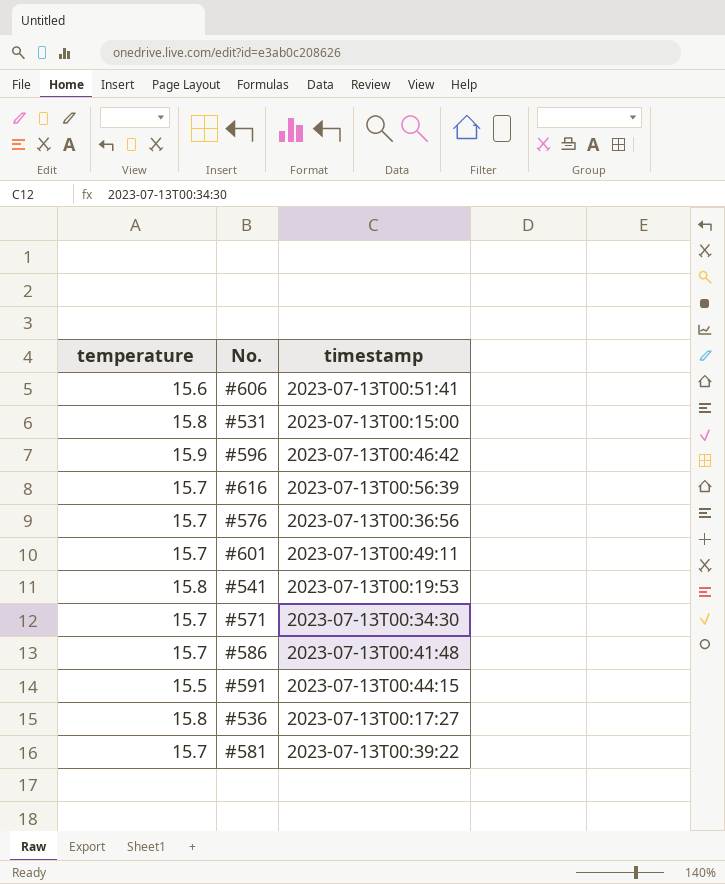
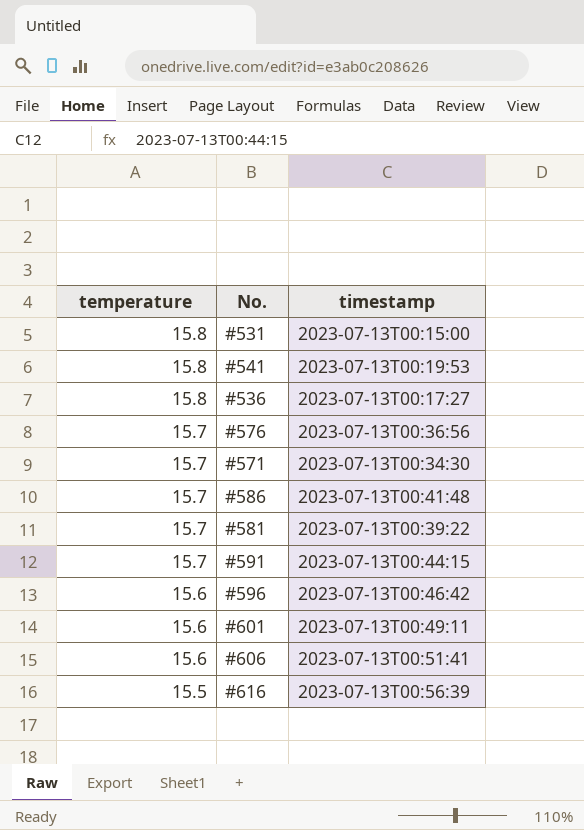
row order: none -> temperature descending
#591 | temperature: 15.5 -> 15.7
#596 | temperature: 15.9 -> 15.6
#601 | temperature: 15.7 -> 15.6
#616 | temperature: 15.7 -> 15.5

